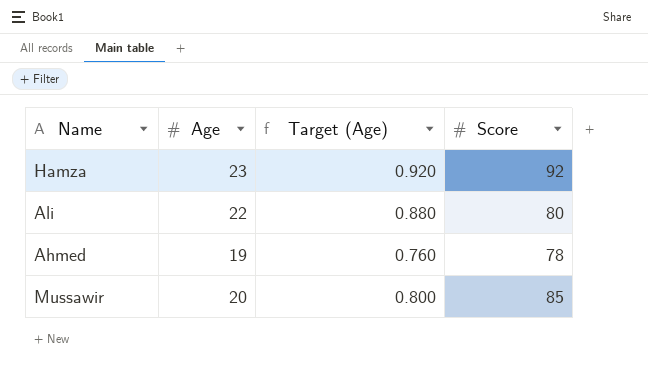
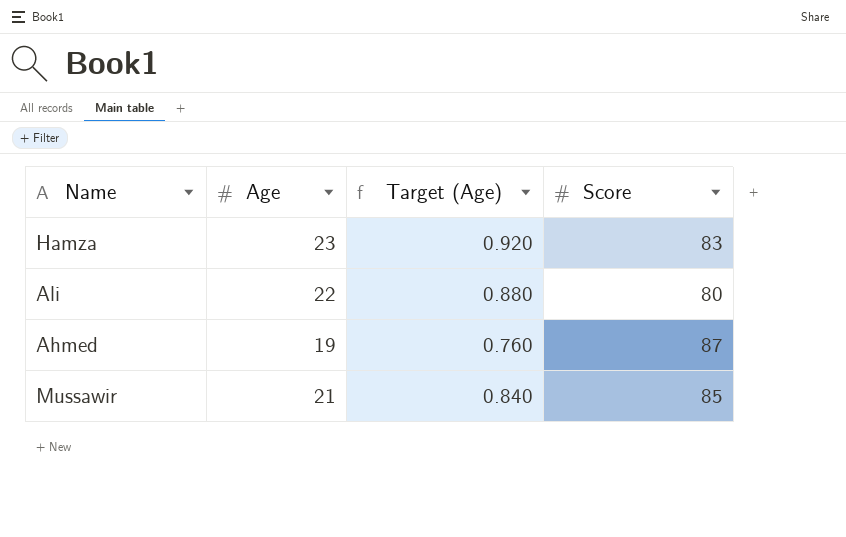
Hamza | Score: 92 -> 83
Ahmed | Score: 78 -> 87
Mussawir | Age: 20 -> 21
Mussawir | Target (Age): 0.800 -> 0.840

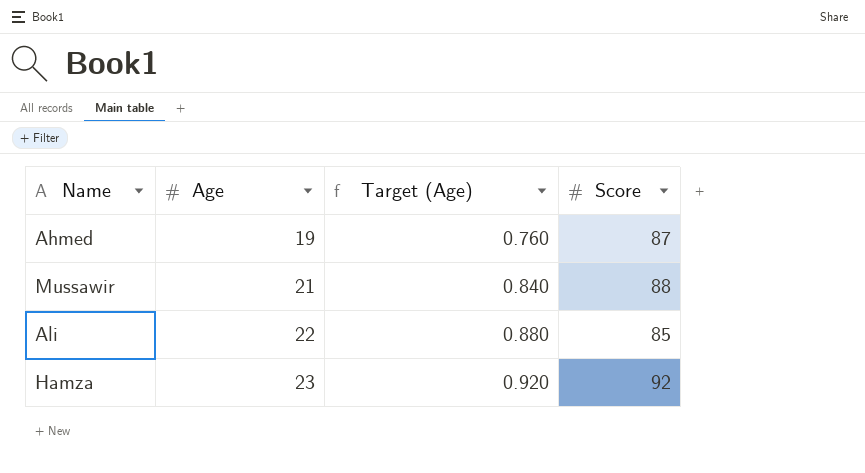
row order: none -> Age ascending
Mussawir | Score: 85 -> 88
Ali | Score: 80 -> 85
Hamza | Score: 83 -> 92

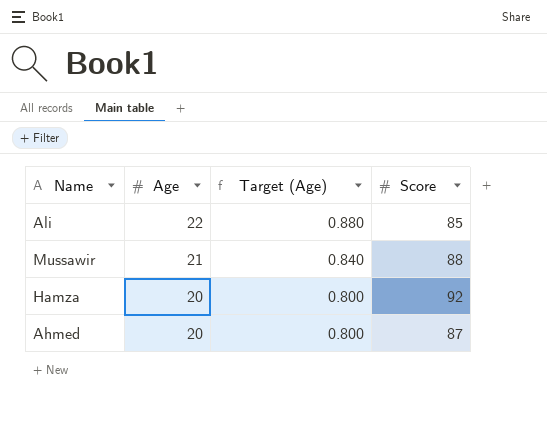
row order: Age ascending -> Age descending
Hamza | Age: 23 -> 20
Hamza | Target (Age): 0.920 -> 0.800
Ahmed | Age: 19 -> 20
Ahmed | Target (Age): 0.760 -> 0.800

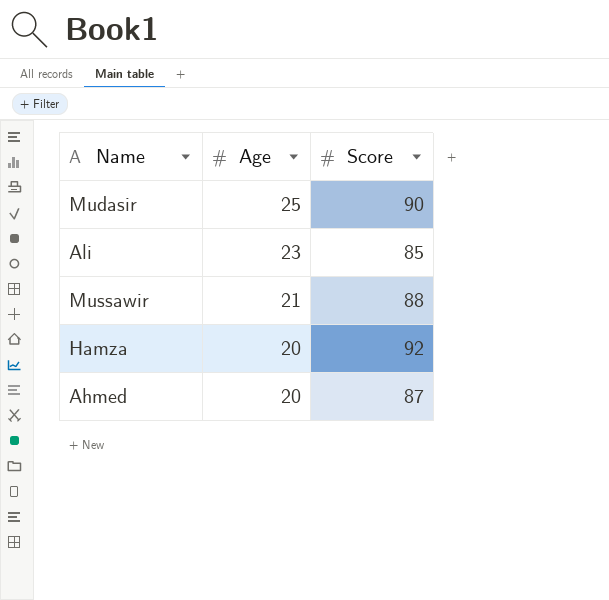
column Target (Age) | formula: [Age] * 0.04 -> none
row Mudasir: none -> 25 | 90
Ali | Age: 22 -> 23

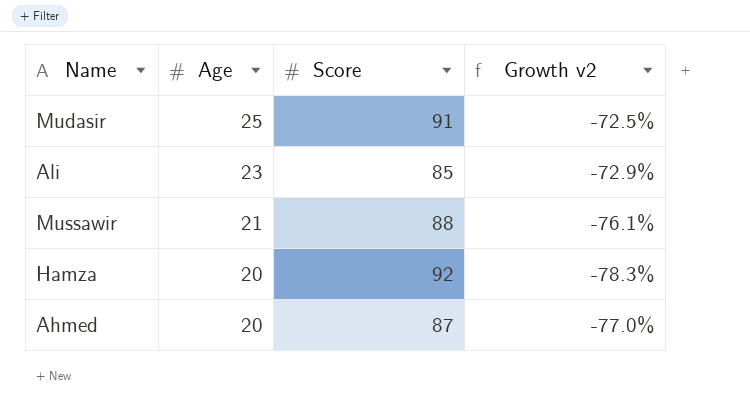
column Growth v2 | formula: none -> ([Age] - [Score]) / [Score]
Mudasir | Score: 90 -> 91

